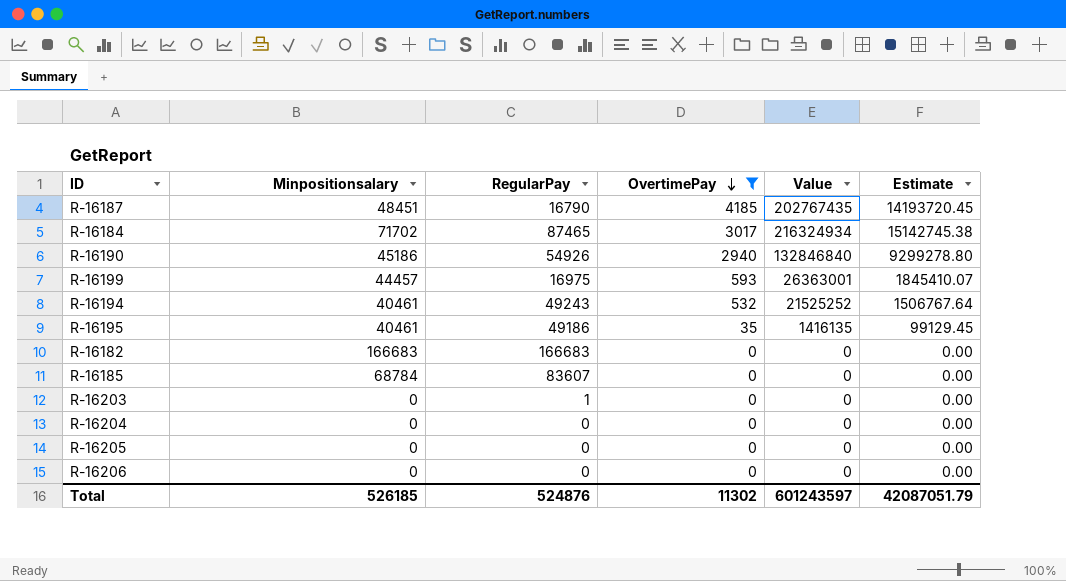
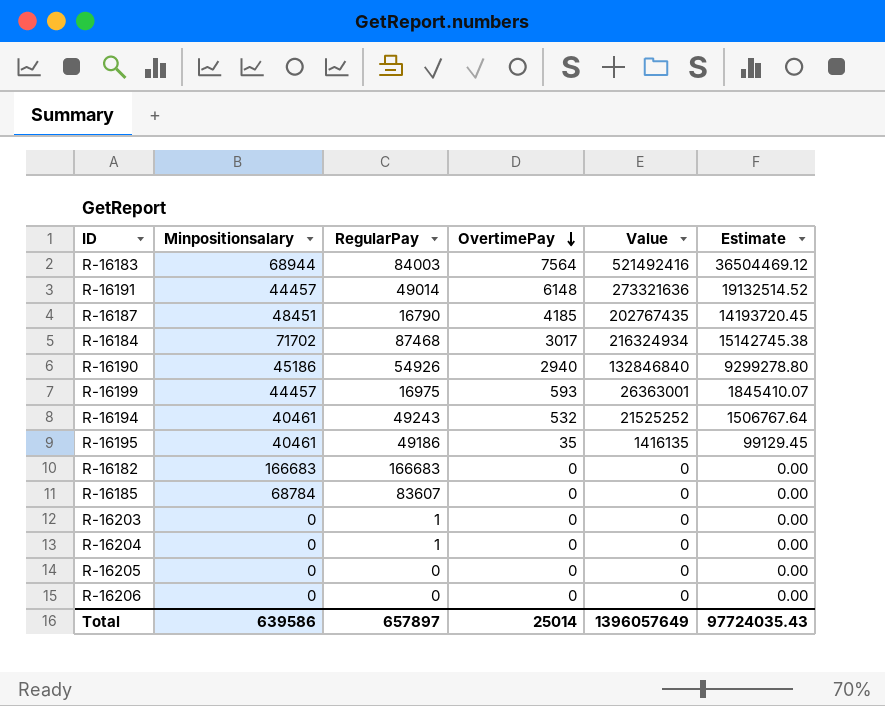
filter: OvertimePay <= 4185 -> none
R-16184 | RegularPay: 87465 -> 87468
R-16204 | RegularPay: 0 -> 1
Total | Minpositionsalary: 526185 -> 639586
Total | RegularPay: 524876 -> 657897
Total | OvertimePay: 11302 -> 25014
Total | Value: 601243597 -> 1396057649
Total | Estimate: 42087051.79 -> 97724035.43

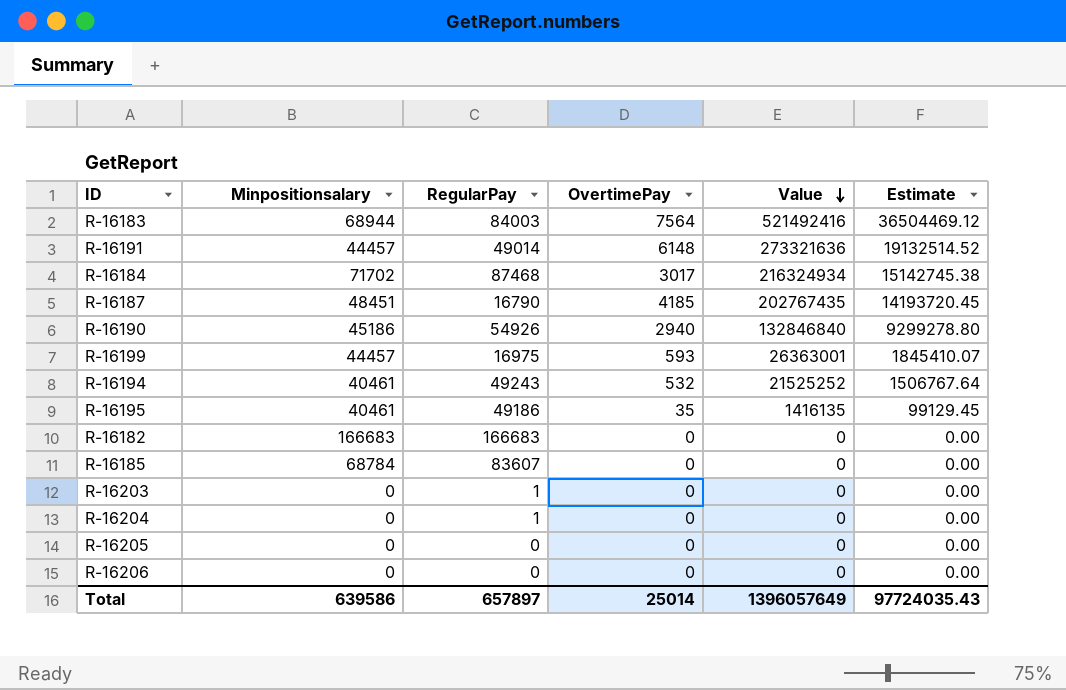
row order: OvertimePay descending -> Value descending

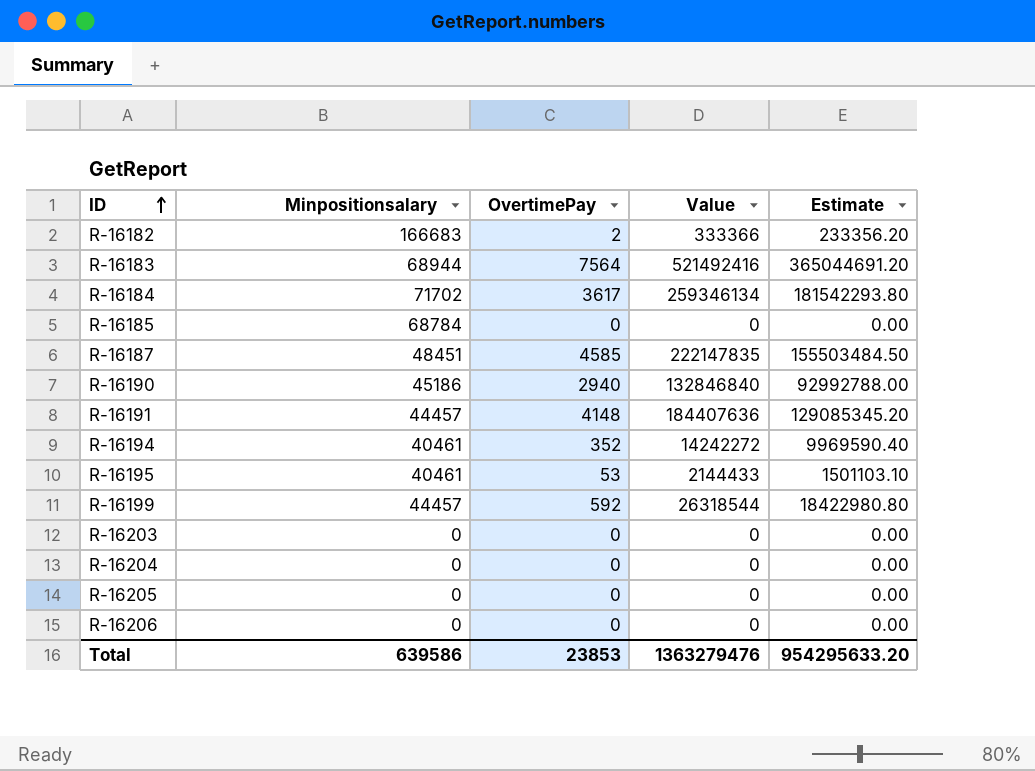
row order: Value descending -> ID ascending
column RegularPay | position: 3 -> none
column Estimate | formula: [Value] * 0.07 -> [Value] * 0.7
R-16182 | OvertimePay: 0 -> 2
R-16182 | Value: 0 -> 333366
R-16184 | OvertimePay: 3017 -> 3617
R-16184 | Value: 216324934 -> 259346134
R-16187 | OvertimePay: 4185 -> 4585
R-16187 | Value: 202767435 -> 222147835
R-16191 | OvertimePay: 6148 -> 4148
R-16191 | Value: 273321636 -> 184407636
R-16194 | OvertimePay: 532 -> 352
R-16194 | Value: 21525252 -> 14242272
R-16195 | OvertimePay: 35 -> 53
R-16195 | Value: 1416135 -> 2144433
R-16199 | OvertimePay: 593 -> 592
R-16199 | Value: 26363001 -> 26318544
Total | OvertimePay: 25014 -> 23853
Total | Value: 1396057649 -> 1363279476
Total | Estimate: 97724035.43 -> 954295633.20

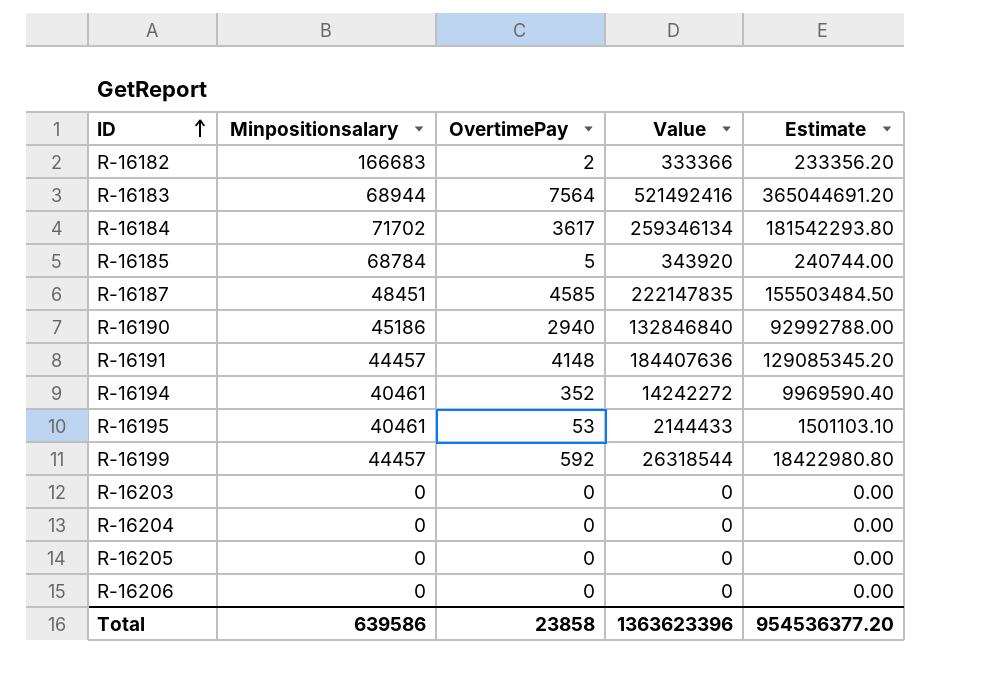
R-16185 | OvertimePay: 0 -> 5
R-16185 | Value: 0 -> 343920
R-16185 | Estimate: 0.00 -> 240744.00
Total | OvertimePay: 23853 -> 23858
Total | Value: 1363279476 -> 1363623396
Total | Estimate: 954295633.20 -> 954536377.20

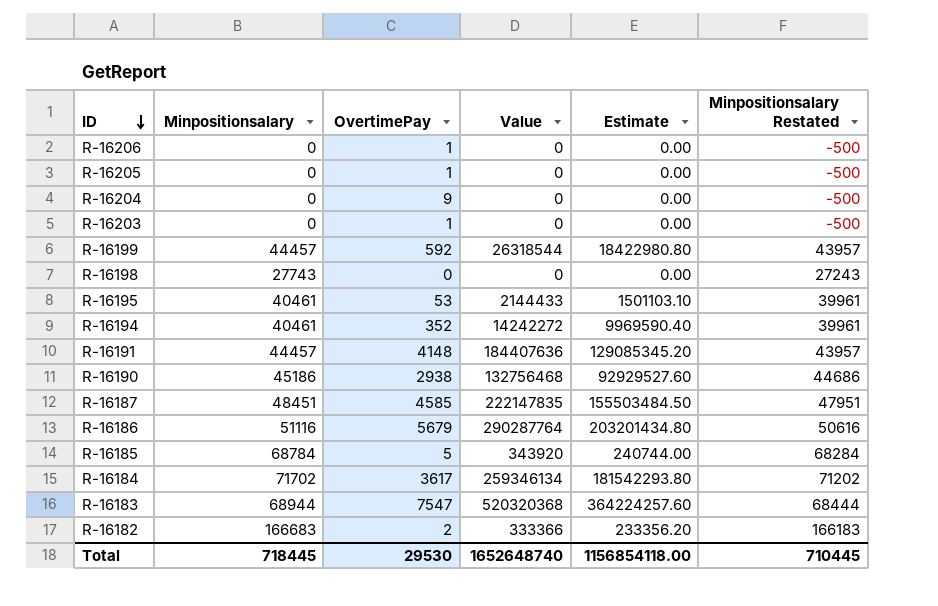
row order: ID ascending -> ID descending
column Minpositionsalary Restated | formula: none -> [Minpositionsalary] - 500
R-16206 | OvertimePay: 0 -> 1
R-16205 | OvertimePay: 0 -> 1
R-16204 | OvertimePay: 0 -> 9
R-16203 | OvertimePay: 0 -> 1
row R-16198: none -> 27743 | 0 | 0 | 0.00 | 27243
R-16190 | OvertimePay: 2940 -> 2938
R-16190 | Value: 132846840 -> 132756468
R-16190 | Estimate: 92992788.00 -> 92929527.60
row R-16186: none -> 51116 | 5679 | 290287764 | 203201434.80 | 50616
R-16183 | OvertimePay: 7564 -> 7547
R-16183 | Value: 521492416 -> 520320368
R-16183 | Estimate: 365044691.20 -> 364224257.60
Total | Minpositionsalary: 639586 -> 718445
Total | OvertimePay: 23858 -> 29530
Total | Value: 1363623396 -> 1652648740
Total | Estimate: 954536377.20 -> 1156854118.00

